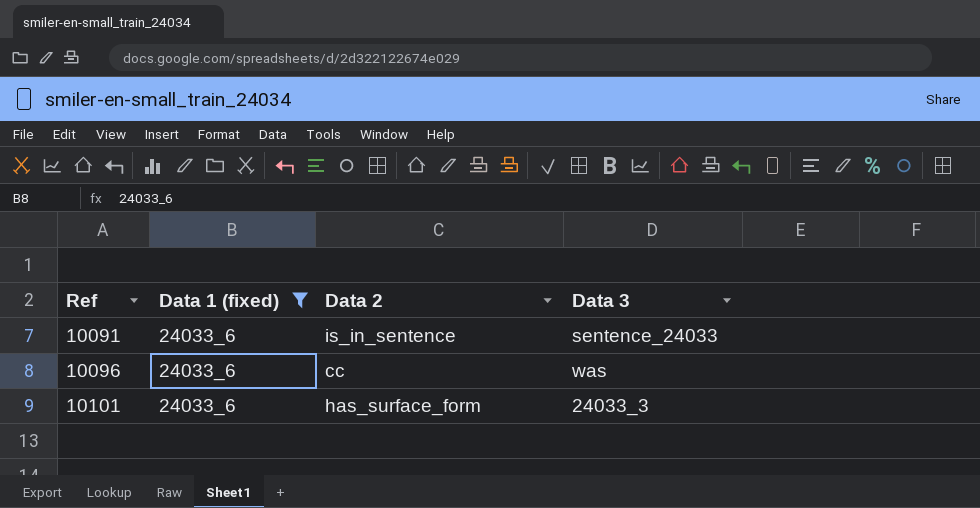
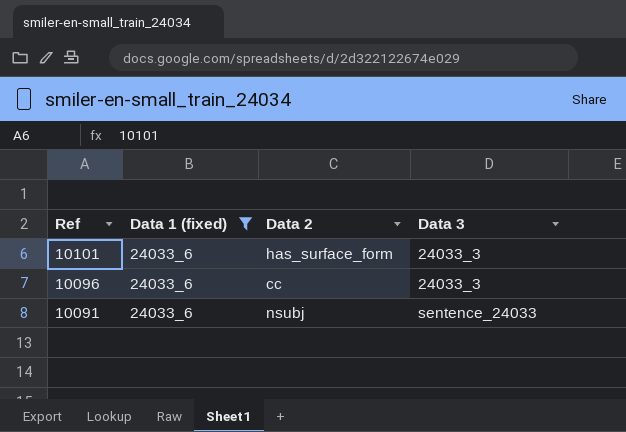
row order: Ref ascending -> Ref descending
10096 | Data 3: was -> 24033_3
10091 | Data 2: is_in_sentence -> nsubj

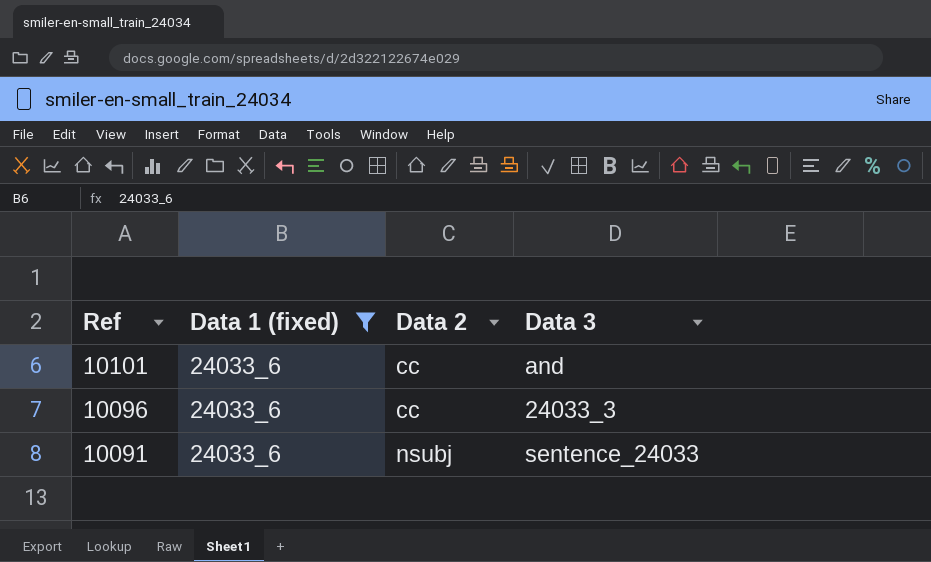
10101 | Data 2: has_surface_form -> cc
10101 | Data 3: 24033_3 -> and

